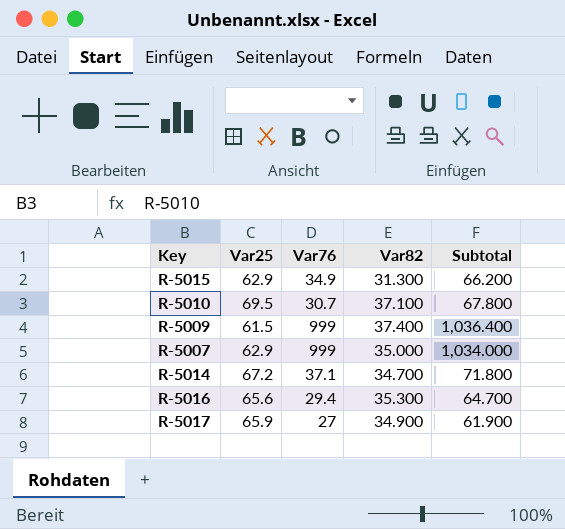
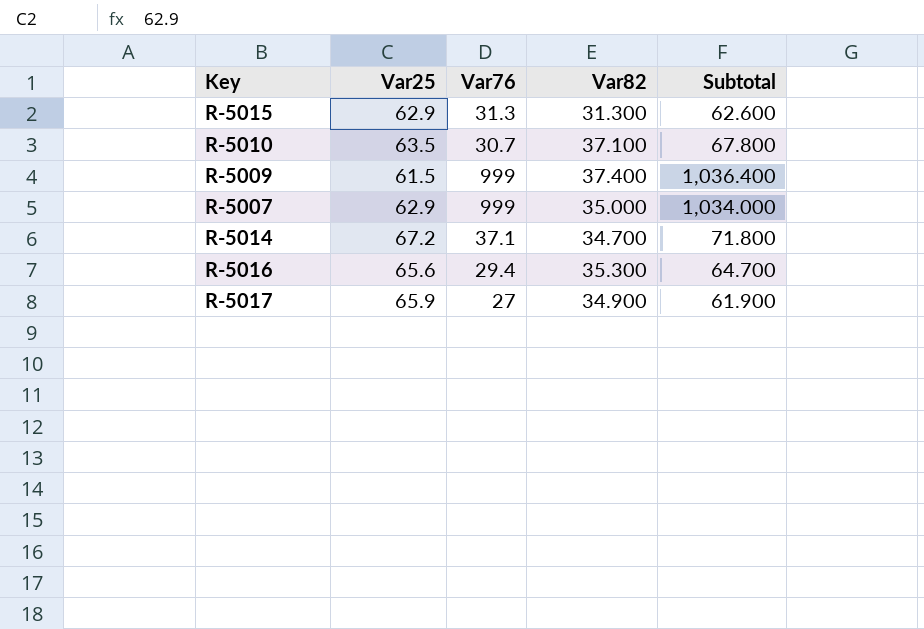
R-5015 | Var76: 34.9 -> 31.3
R-5015 | Subtotal: 66.200 -> 62.600
R-5010 | Var25: 69.5 -> 63.5

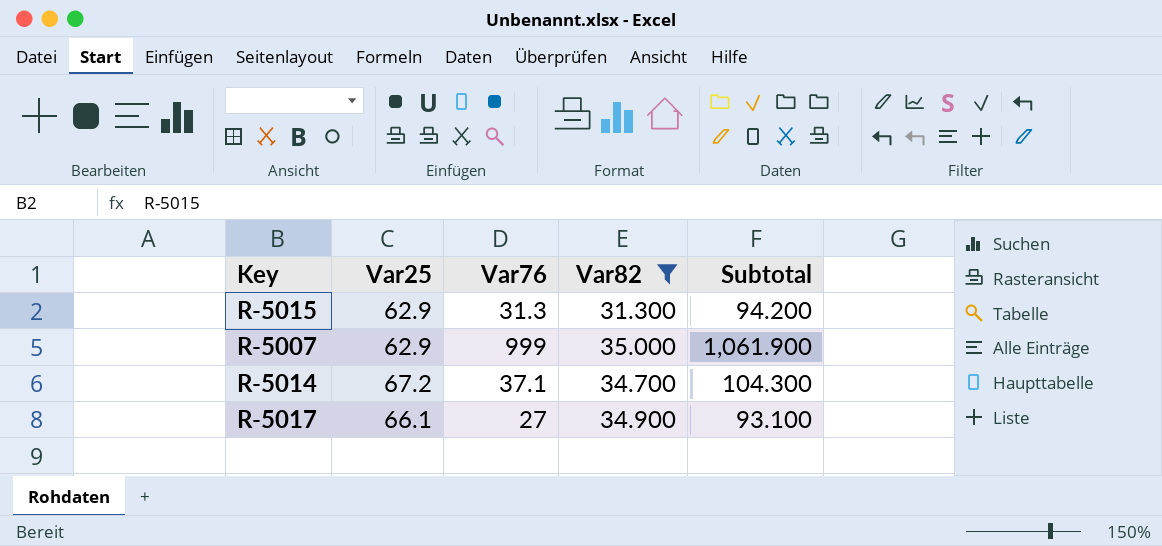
filter: none -> Var82 <= 35.000
column Subtotal | formula: [Var76] + [Var82] -> [Var25] + [Var76]
R-5017 | Var25: 65.9 -> 66.1

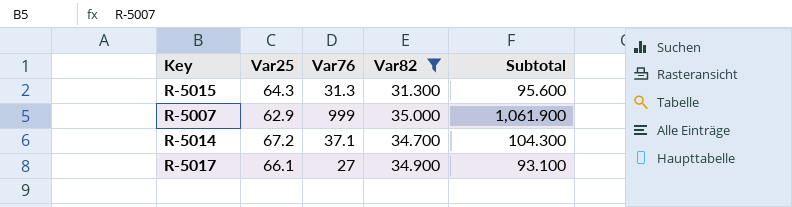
R-5015 | Var25: 62.9 -> 64.3
R-5015 | Subtotal: 94.200 -> 95.600

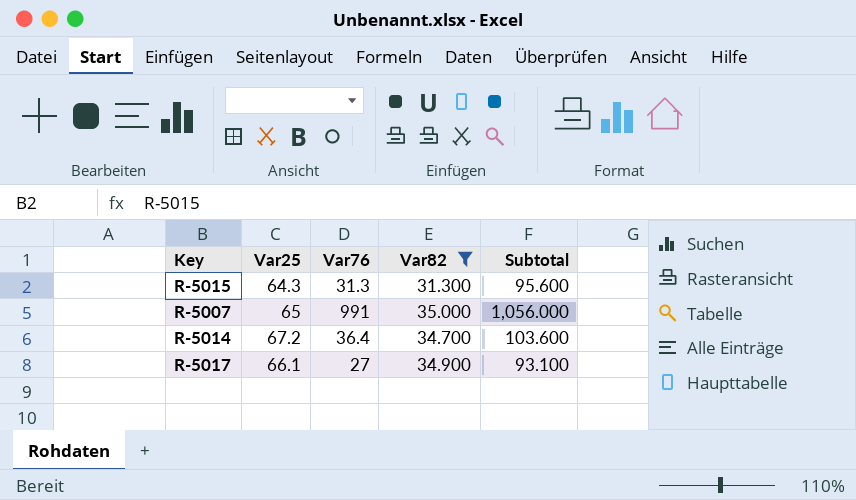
R-5007 | Var25: 62.9 -> 65
R-5007 | Var76: 999 -> 991
R-5007 | Subtotal: 1,061.900 -> 1,056.000
R-5014 | Var76: 37.1 -> 36.4
R-5014 | Subtotal: 104.300 -> 103.600

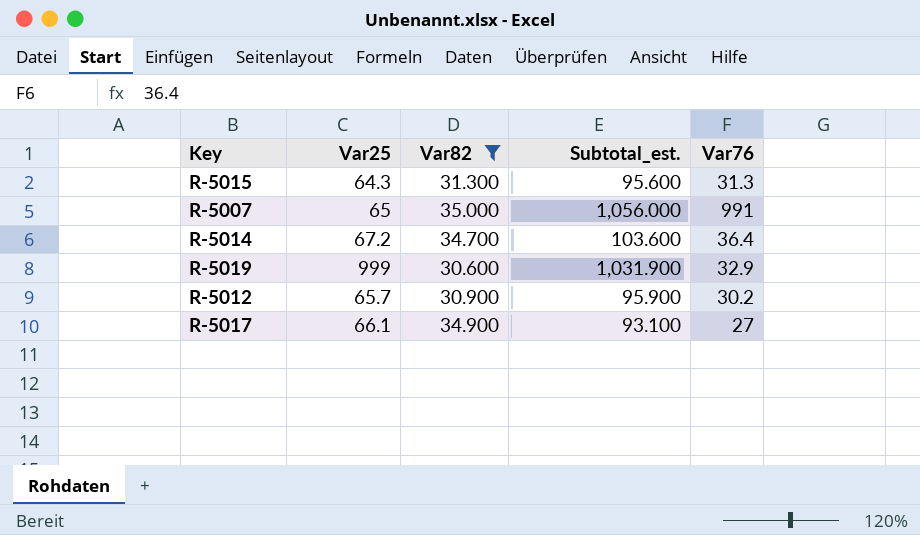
column name: Subtotal -> Subtotal_est.
column Var76 | position: 3 -> 5
row R-5019: none -> 999 | 30.600 | 1,031.900 | 32.9
row R-5012: none -> 65.7 | 30.900 | 95.900 | 30.2

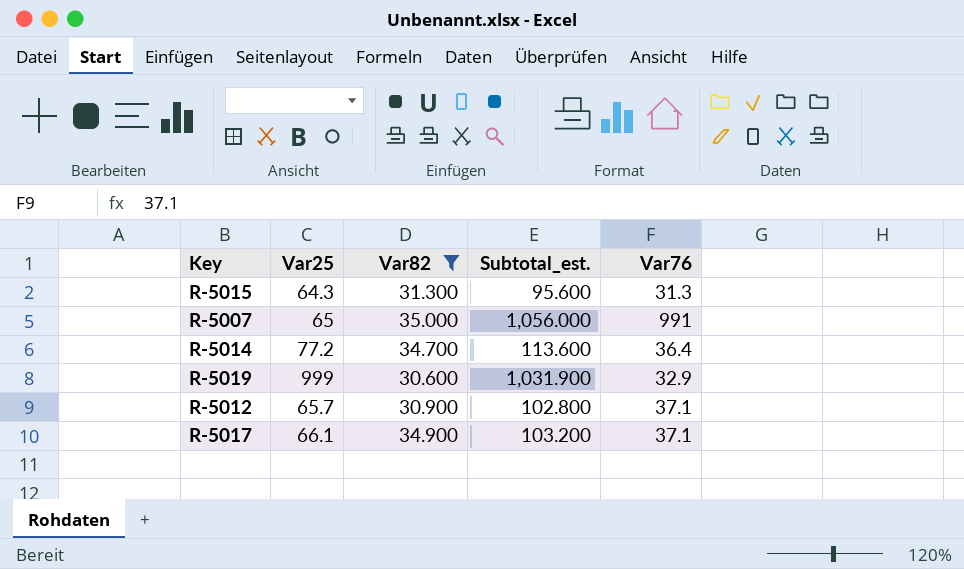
R-5014 | Var25: 67.2 -> 77.2
R-5014 | Subtotal_est.: 103.600 -> 113.600
R-5012 | Subtotal_est.: 95.900 -> 102.800
R-5012 | Var76: 30.2 -> 37.1
R-5017 | Subtotal_est.: 93.100 -> 103.200
R-5017 | Var76: 27 -> 37.1

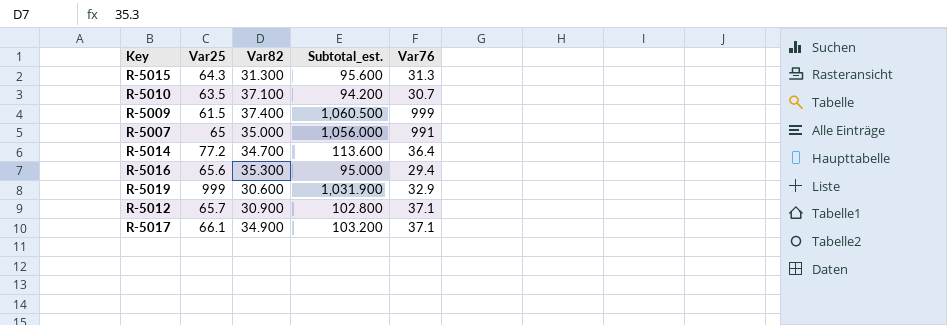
filter: Var82 <= 35.000 -> none

